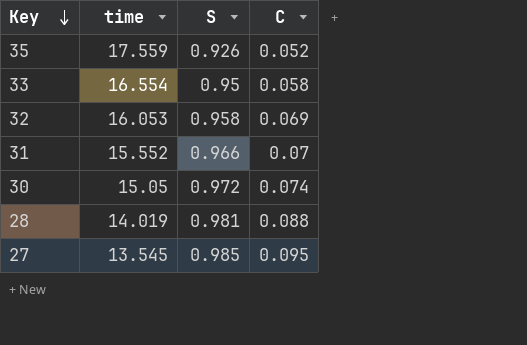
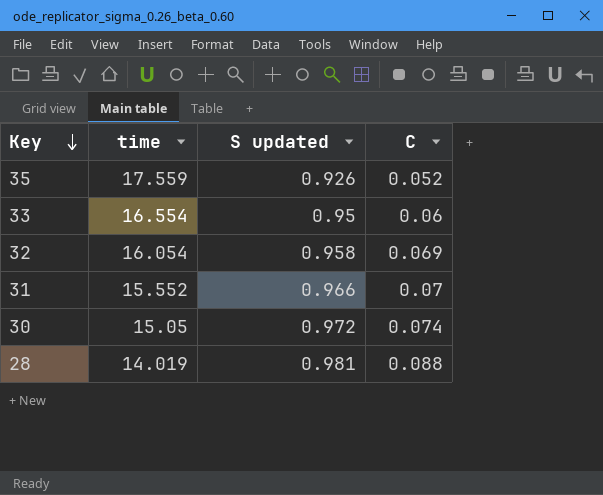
column name: S -> S updated
row 27: 13.545 | 0.985 | 0.095 -> none
33 | C: 0.058 -> 0.06
32 | time: 16.053 -> 16.054

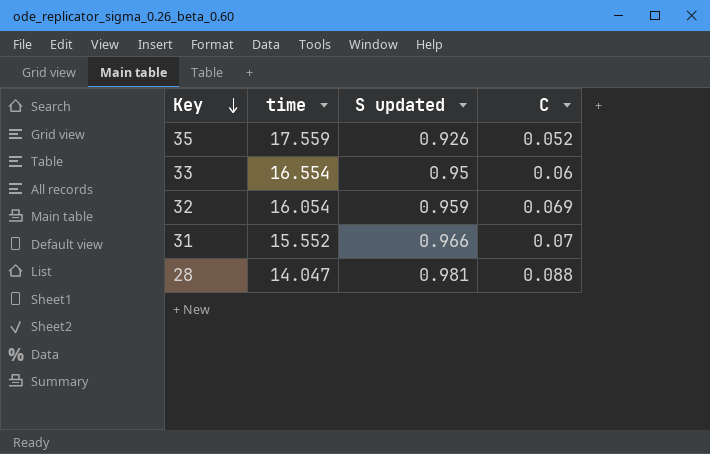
row 30: 15.05 | 0.972 | 0.074 -> none
32 | S updated: 0.958 -> 0.959
28 | time: 14.019 -> 14.047

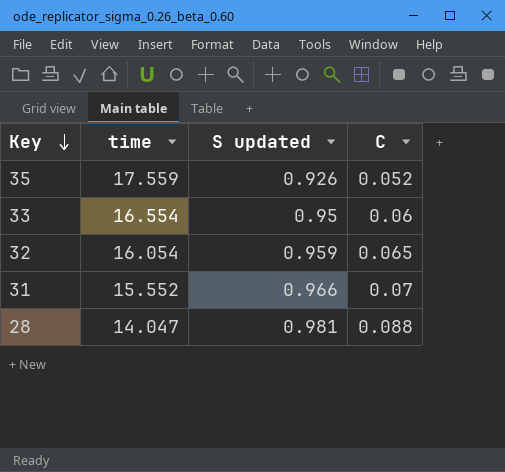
32 | C: 0.069 -> 0.065

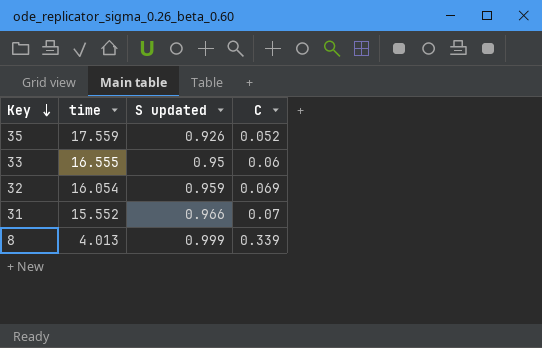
row 28: 14.047 | 0.981 | 0.088 -> none
33 | time: 16.554 -> 16.555
32 | C: 0.065 -> 0.069
row 8: none -> 4.013 | 0.999 | 0.339

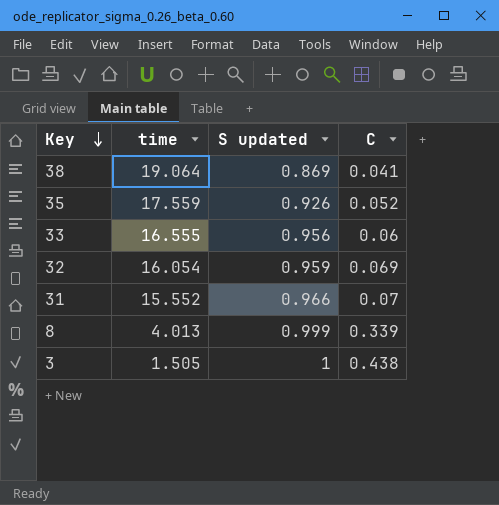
row 38: none -> 19.064 | 0.869 | 0.041
33 | S updated: 0.95 -> 0.956
row 3: none -> 1.505 | 1 | 0.438

